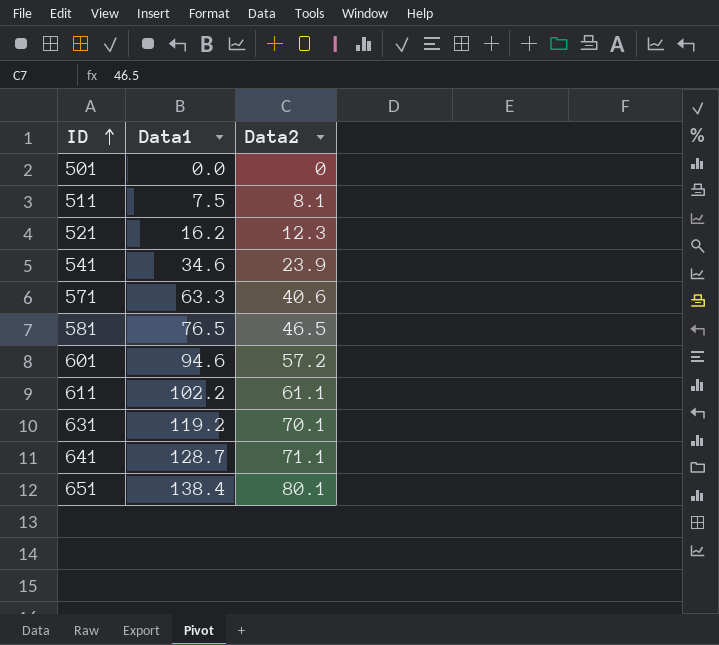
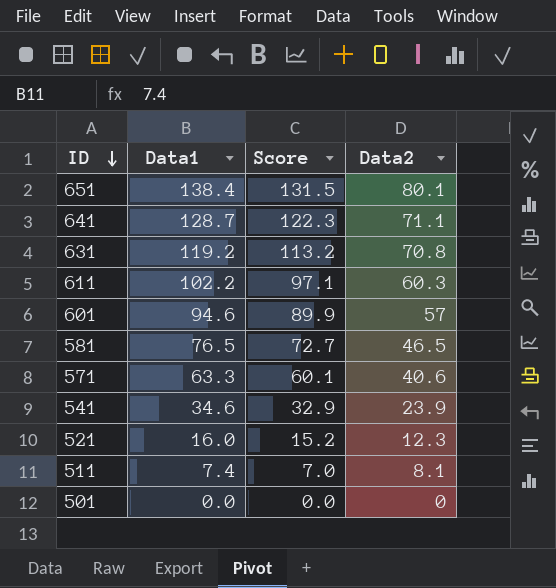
row order: ID ascending -> ID descending
column Score | formula: none -> [Data1] * 0.95
631 | Data2: 70.1 -> 70.8
611 | Data2: 61.1 -> 60.3
601 | Data2: 57.2 -> 57
521 | Data1: 16.2 -> 16.0
511 | Data1: 7.5 -> 7.4

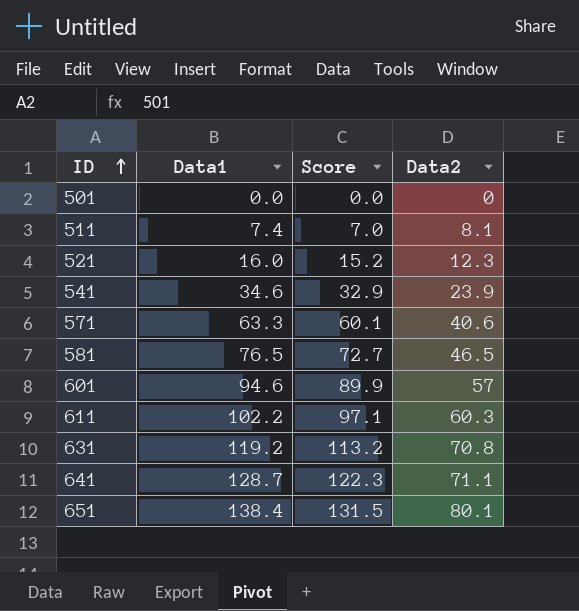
row order: ID descending -> ID ascending

